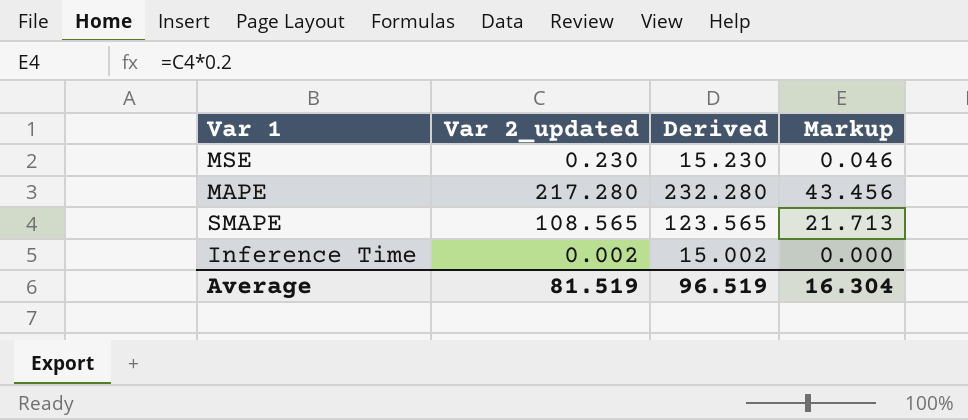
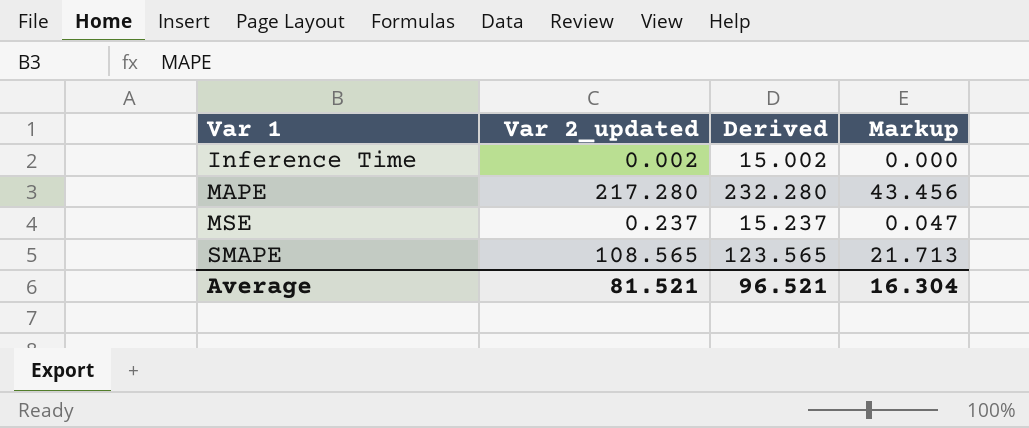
row order: none -> Var 1 ascending
MSE | Var 2_updated: 0.230 -> 0.237
MSE | Derived: 15.230 -> 15.237
MSE | Markup: 0.046 -> 0.047
Average | Var 2_updated: 81.519 -> 81.521
Average | Derived: 96.519 -> 96.521

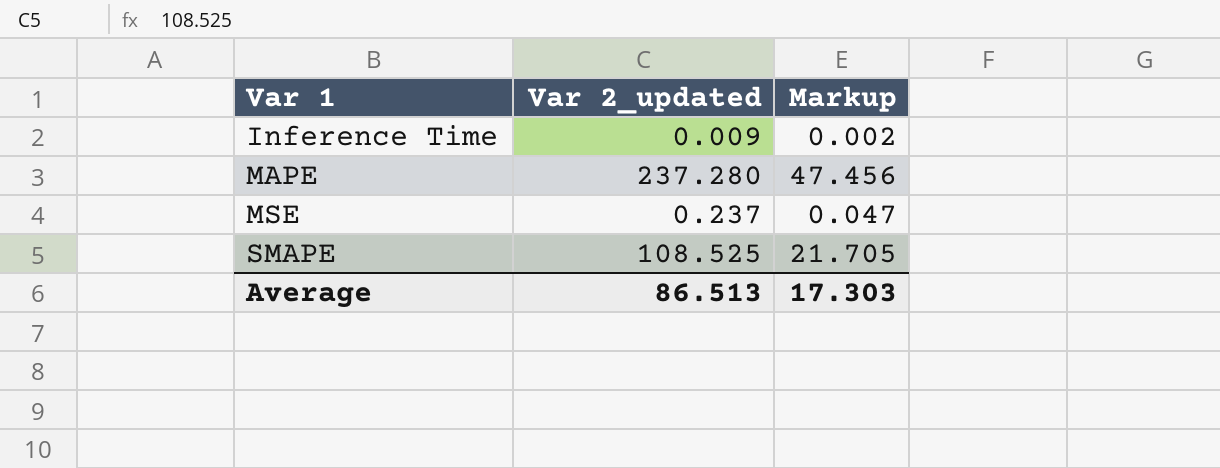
column Derived | formula: [Var 2_updated] + 15 -> none
Inference Time | Var 2_updated: 0.002 -> 0.009
Inference Time | Markup: 0.000 -> 0.002
MAPE | Var 2_updated: 217.280 -> 237.280
MAPE | Markup: 43.456 -> 47.456
SMAPE | Var 2_updated: 108.565 -> 108.525
SMAPE | Markup: 21.713 -> 21.705
Average | Var 2_updated: 81.521 -> 86.513
Average | Markup: 16.304 -> 17.303

